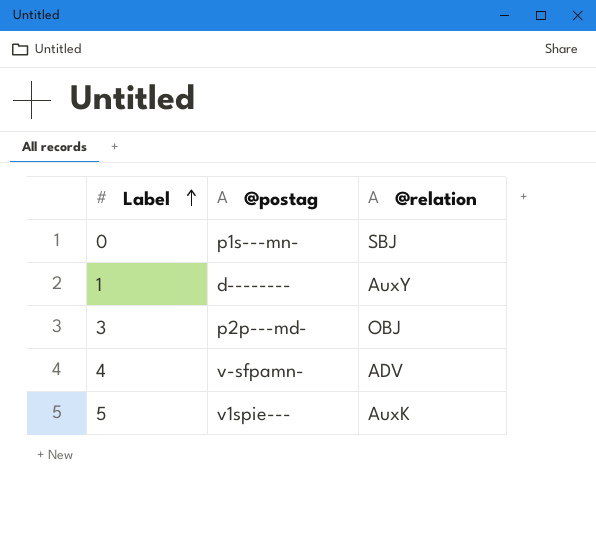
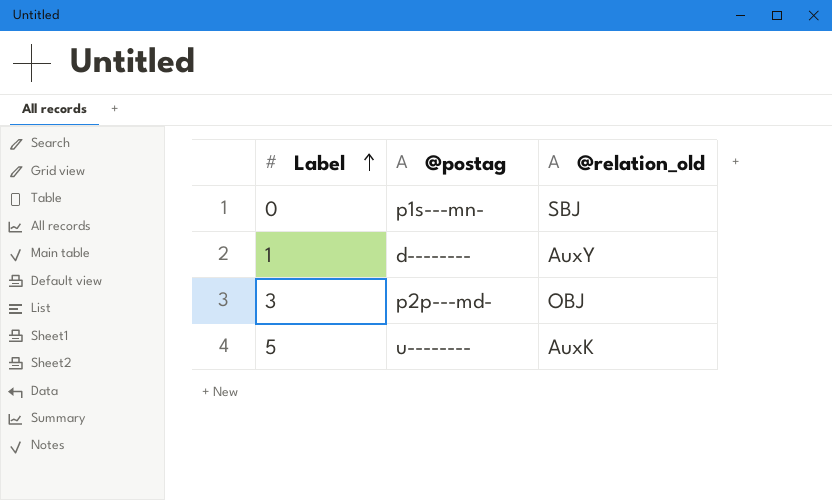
column name: @relation -> @relation_old
row 4: v-sfpamn- | ADV -> none
5 | @postag: v1spie--- -> u--------

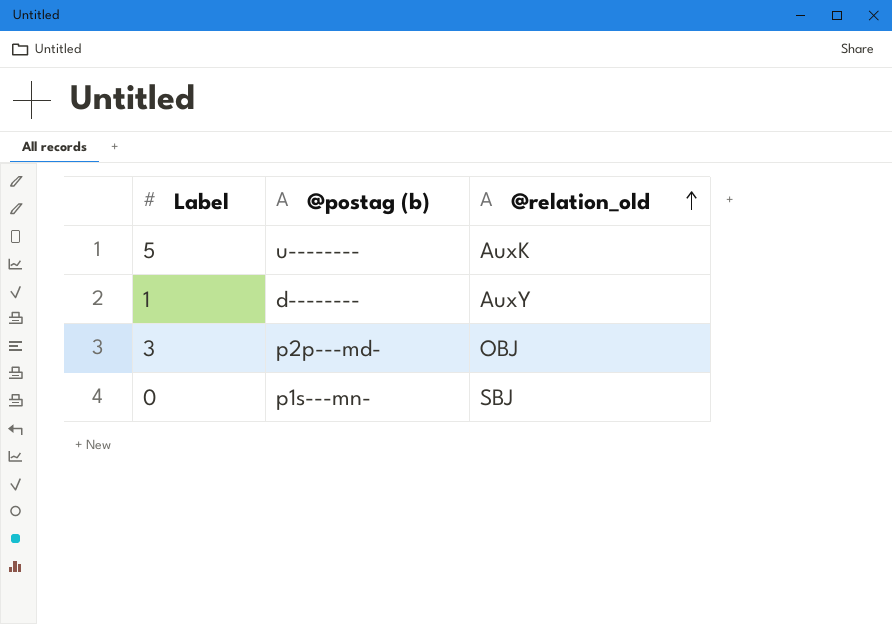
row order: Label ascending -> @relation_old ascending
column name: @postag -> @postag (b)

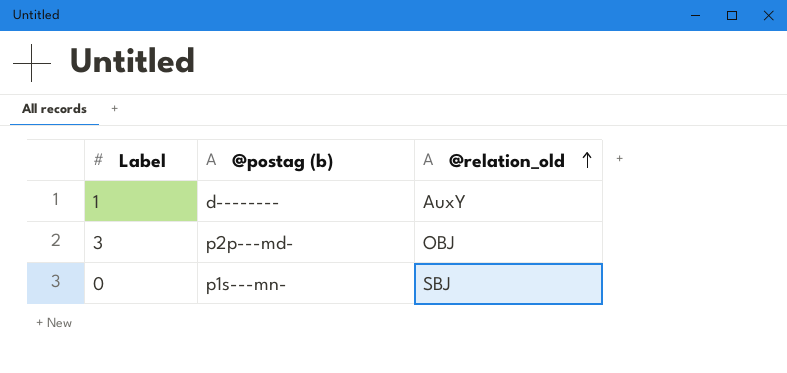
row 5: u-------- | AuxK -> none

